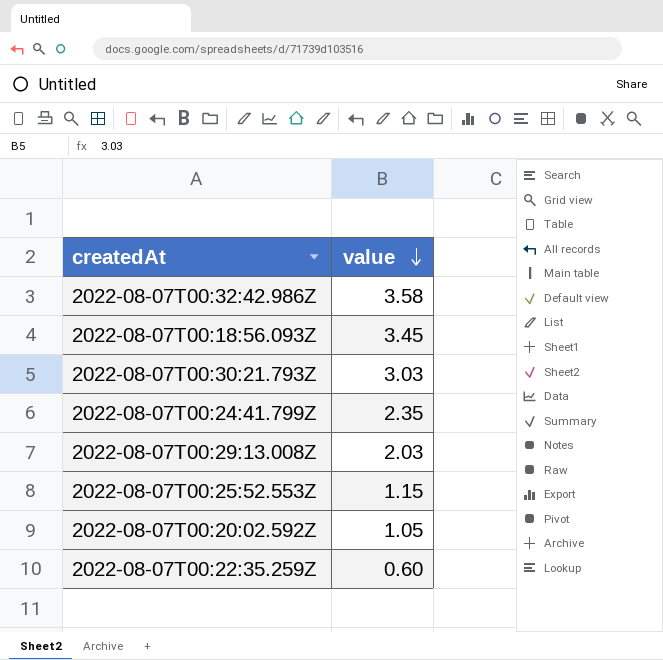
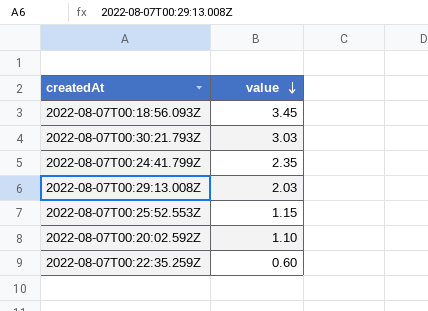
row 2022-08-07T00:32:42.986Z: 3.58 -> none
2022-08-07T00:20:02.592Z | value: 1.05 -> 1.10

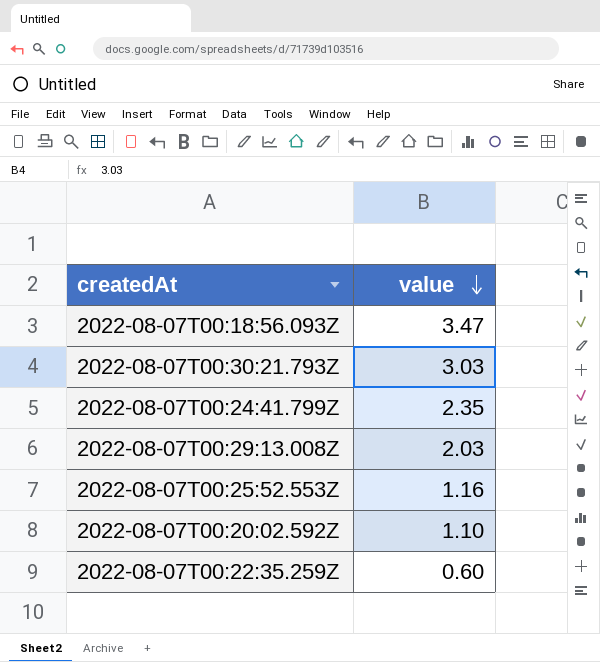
2022-08-07T00:18:56.093Z | value: 3.45 -> 3.47
2022-08-07T00:25:52.553Z | value: 1.15 -> 1.16

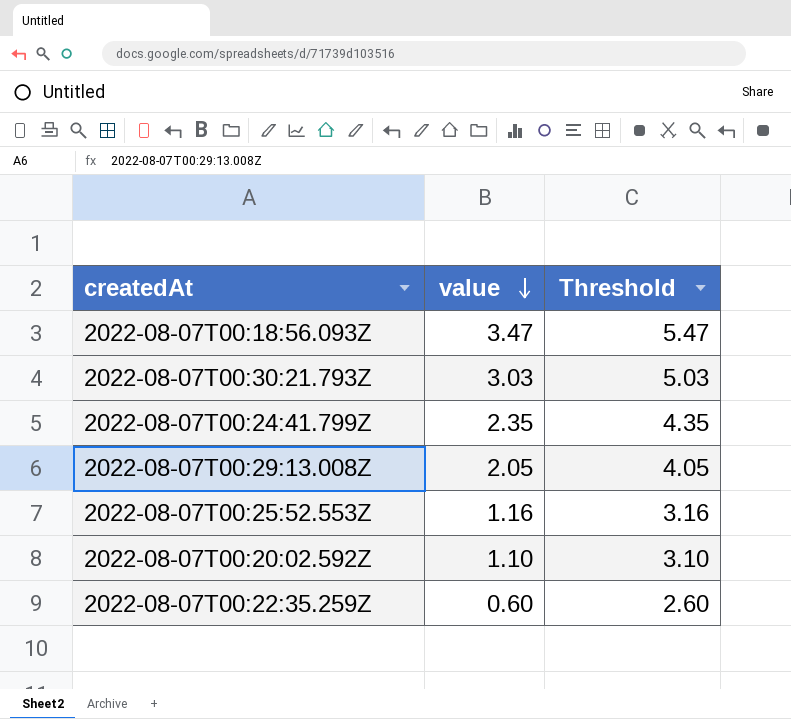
column Threshold | formula: none -> [value] + 2
2022-08-07T00:29:13.008Z | value: 2.03 -> 2.05

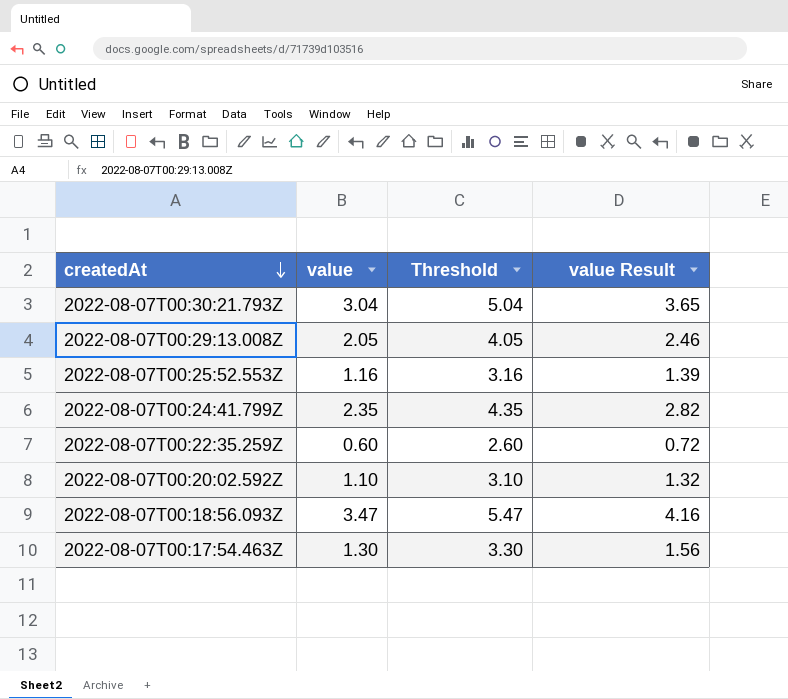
row order: value descending -> createdAt descending
column value Result | formula: none -> [value] * 1.2
2022-08-07T00:30:21.793Z | value: 3.03 -> 3.04
2022-08-07T00:30:21.793Z | Threshold: 5.03 -> 5.04
row 2022-08-07T00:17:54.463Z: none -> 1.30 | 3.30 | 1.56

